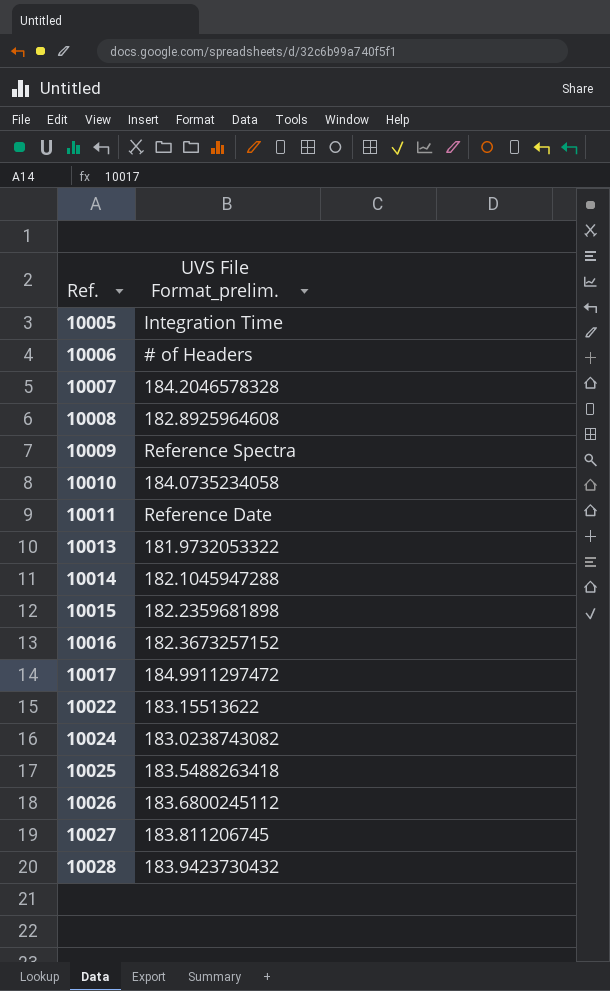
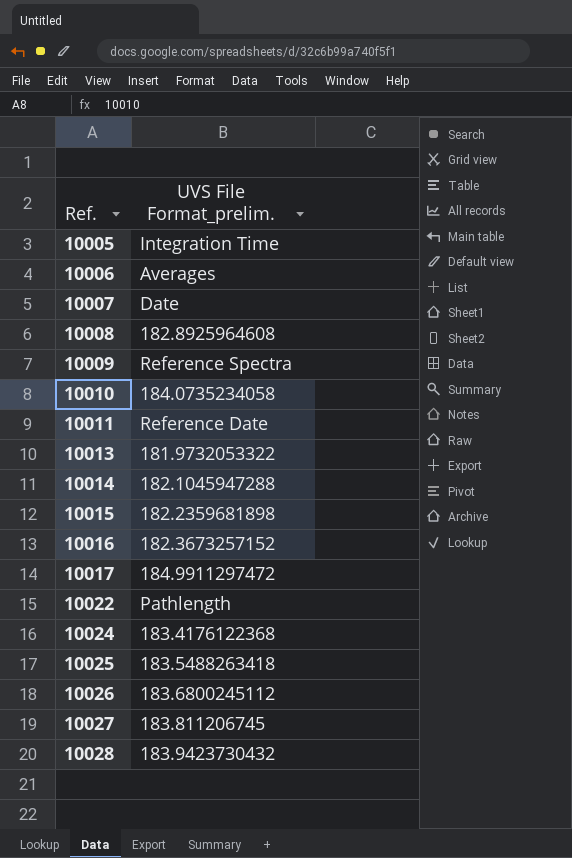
10006 | UVS File Format_prelim.: # of Headers -> Averages
10007 | UVS File Format_prelim.: 184.2046578328 -> Date
10022 | UVS File Format_prelim.: 183.15513622 -> Pathlength
10024 | UVS File Format_prelim.: 183.0238743082 -> 183.4176122368

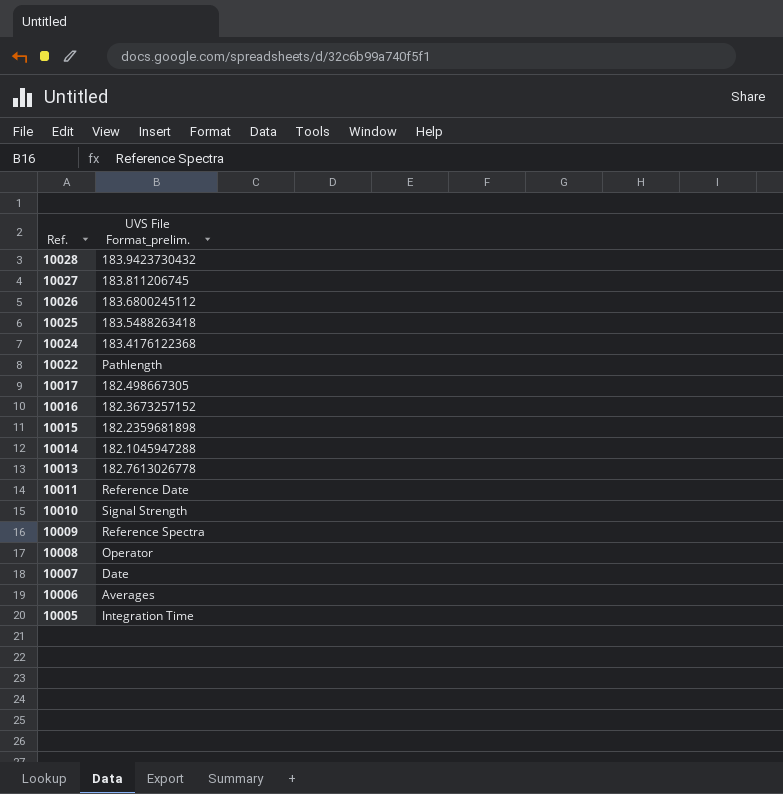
row order: Ref. ascending -> Ref. descending
10017 | UVS File Format_prelim.: 184.9911297472 -> 182.498667305
10013 | UVS File Format_prelim.: 181.9732053322 -> 182.7613026778
10010 | UVS File Format_prelim.: 184.0735234058 -> Signal Strength
10008 | UVS File Format_prelim.: 182.8925964608 -> Operator

